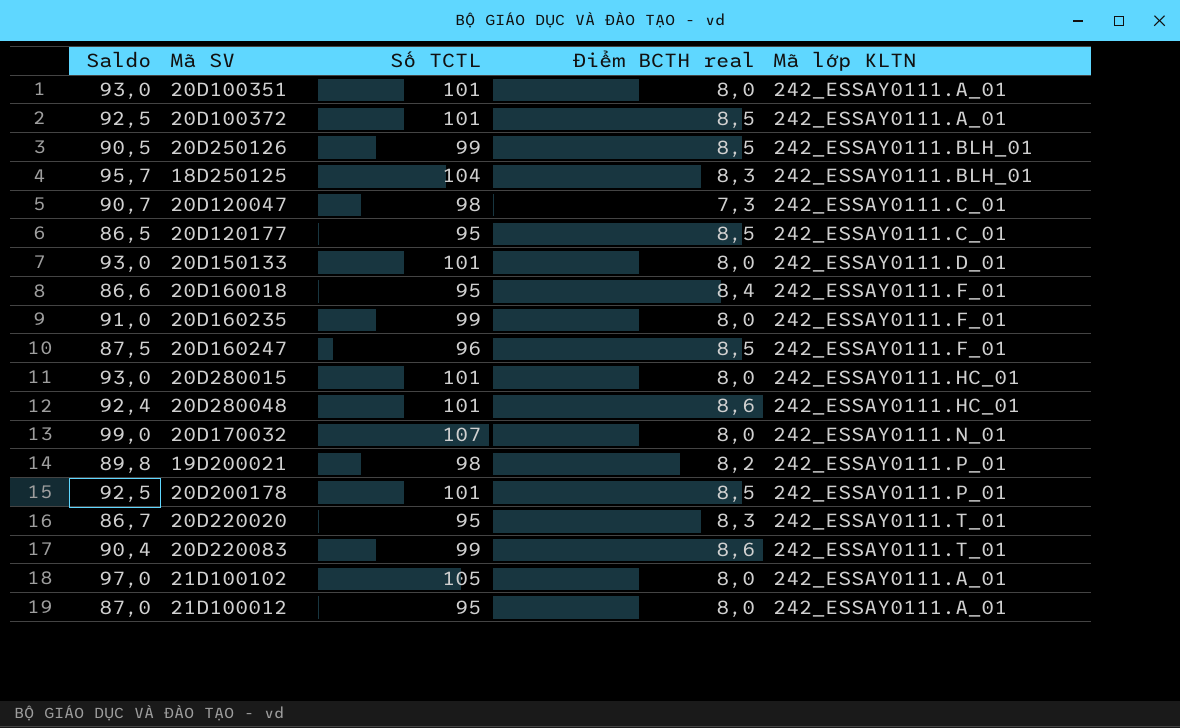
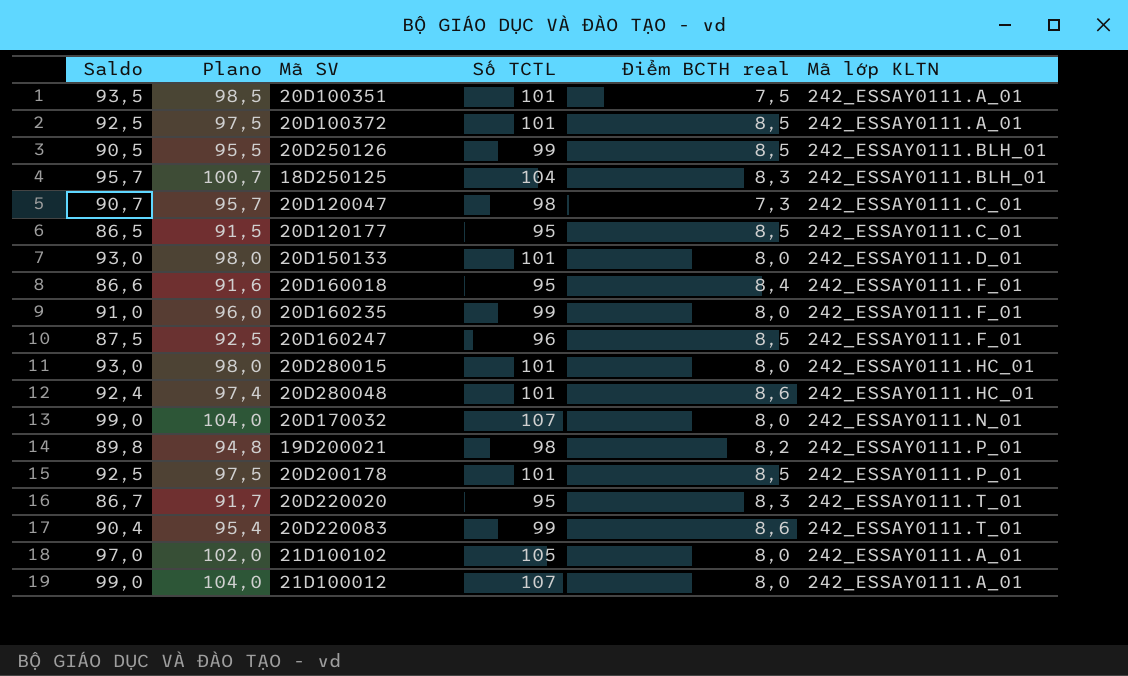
column Plano | formula: none -> [Saldo] + 5
20D100351 | Saldo: 93,0 -> 93,5
20D100351 | Điểm BCTH real: 8,0 -> 7,5
21D100012 | Saldo: 87,0 -> 99,0
21D100012 | Số TCTL: 95 -> 107

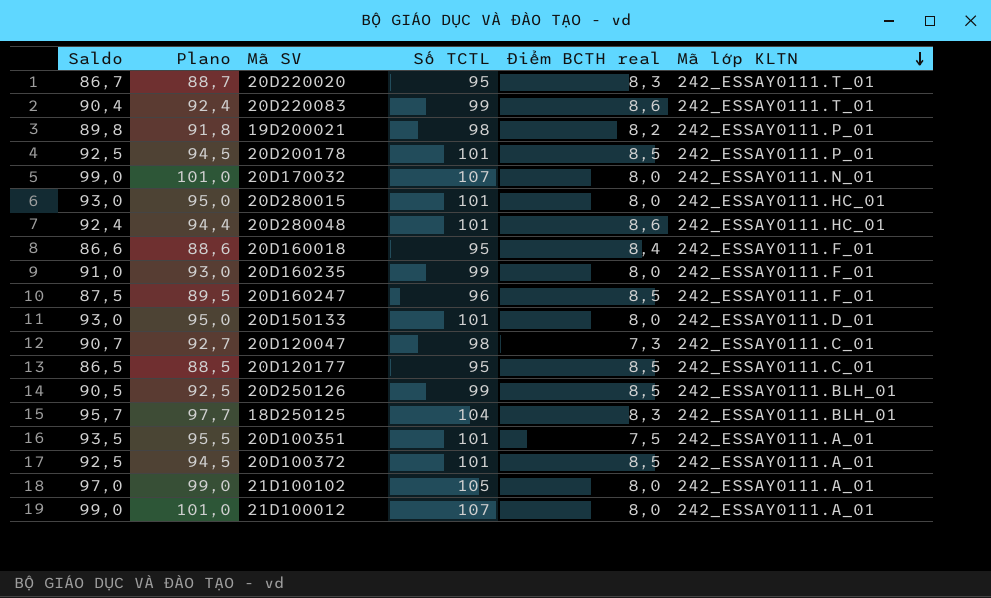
row order: none -> Mã lớp KLTN descending
column Plano | formula: [Saldo] + 5 -> [Saldo] + 2

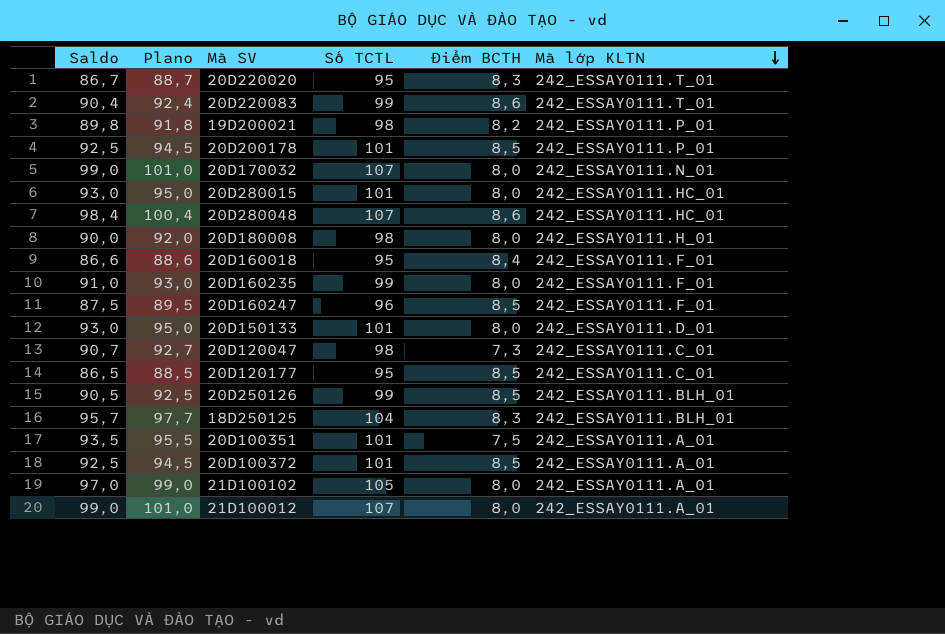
column name: Điểm BCTH real -> Điểm BCTH
20D280048 | Saldo: 92,4 -> 98,4
20D280048 | Plano: 94,4 -> 100,4
20D280048 | Số TCTL: 101 -> 107
row 20D180008: none -> 90,0 | 92,0 | 98 | 8,0 | 242_ESSAY0111.H_01

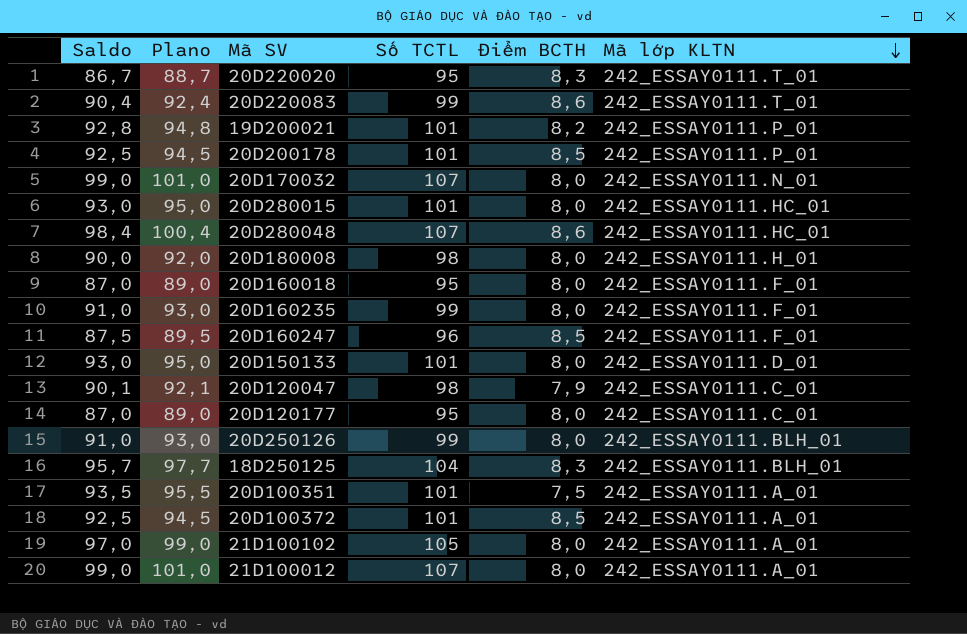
19D200021 | Saldo: 89,8 -> 92,8
19D200021 | Plano: 91,8 -> 94,8
19D200021 | Số TCTL: 98 -> 101
20D160018 | Saldo: 86,6 -> 87,0
20D160018 | Plano: 88,6 -> 89,0
20D160018 | Điểm BCTH: 8,4 -> 8,0
20D120047 | Saldo: 90,7 -> 90,1
20D120047 | Plano: 92,7 -> 92,1
20D120047 | Điểm BCTH: 7,3 -> 7,9
20D120177 | Saldo: 86,5 -> 87,0
20D120177 | Plano: 88,5 -> 89,0
20D120177 | Điểm BCTH: 8,5 -> 8,0
20D250126 | Saldo: 90,5 -> 91,0
20D250126 | Plano: 92,5 -> 93,0
20D250126 | Điểm BCTH: 8,5 -> 8,0

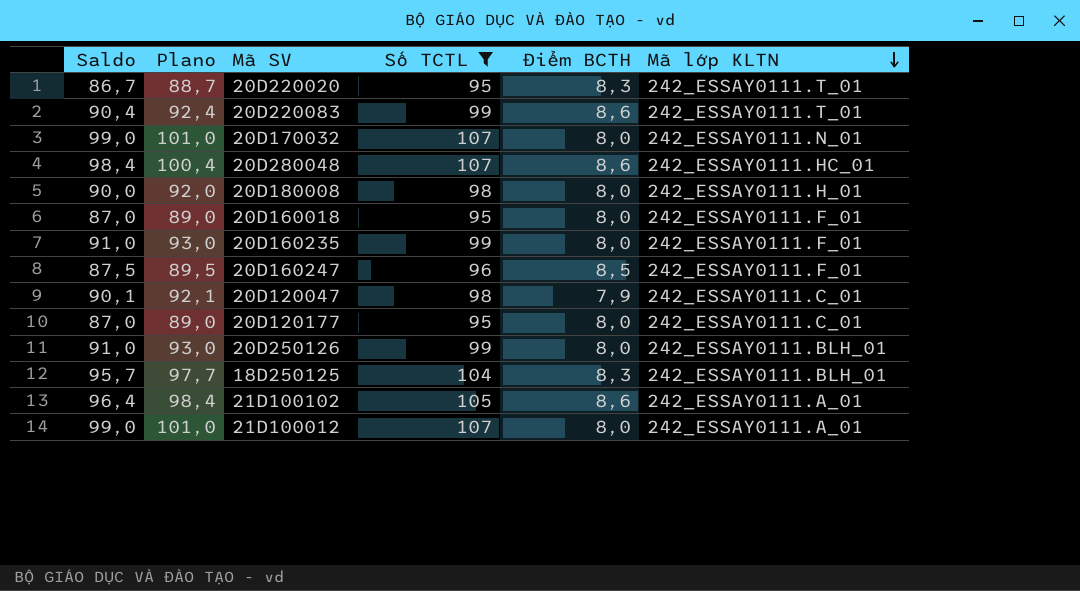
filter: none -> Số TCTL != 101
21D100102 | Saldo: 97,0 -> 96,4
21D100102 | Plano: 99,0 -> 98,4
21D100102 | Điểm BCTH: 8,0 -> 8,6

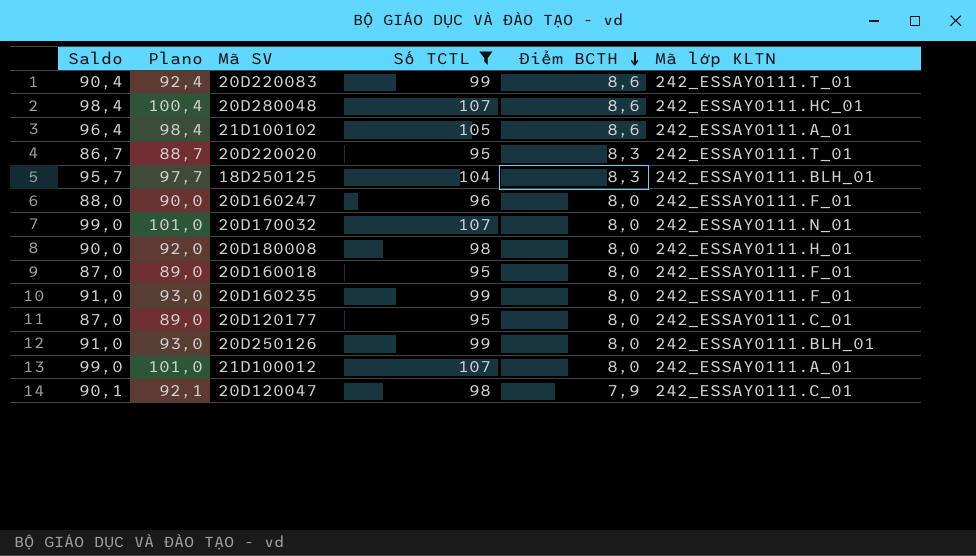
row order: Mã lớp KLTN descending -> Điểm BCTH descending
20D160247 | Saldo: 87,5 -> 88,0
20D160247 | Plano: 89,5 -> 90,0
20D160247 | Điểm BCTH: 8,5 -> 8,0

